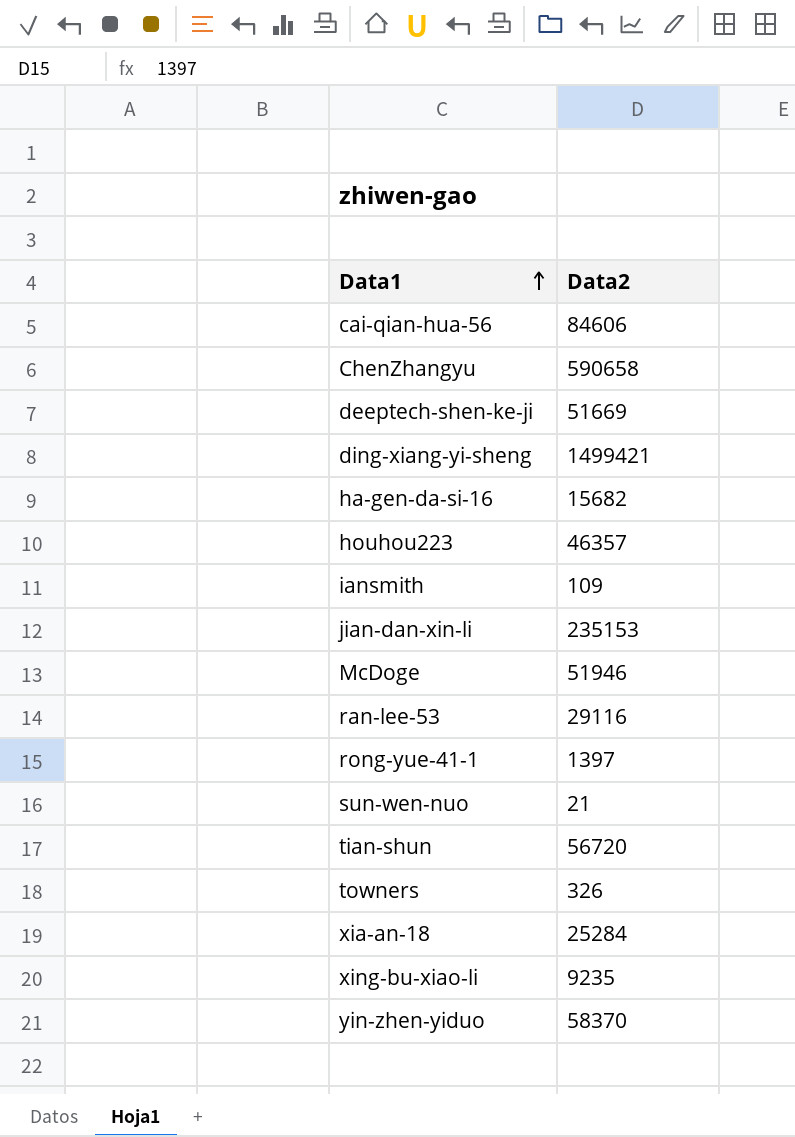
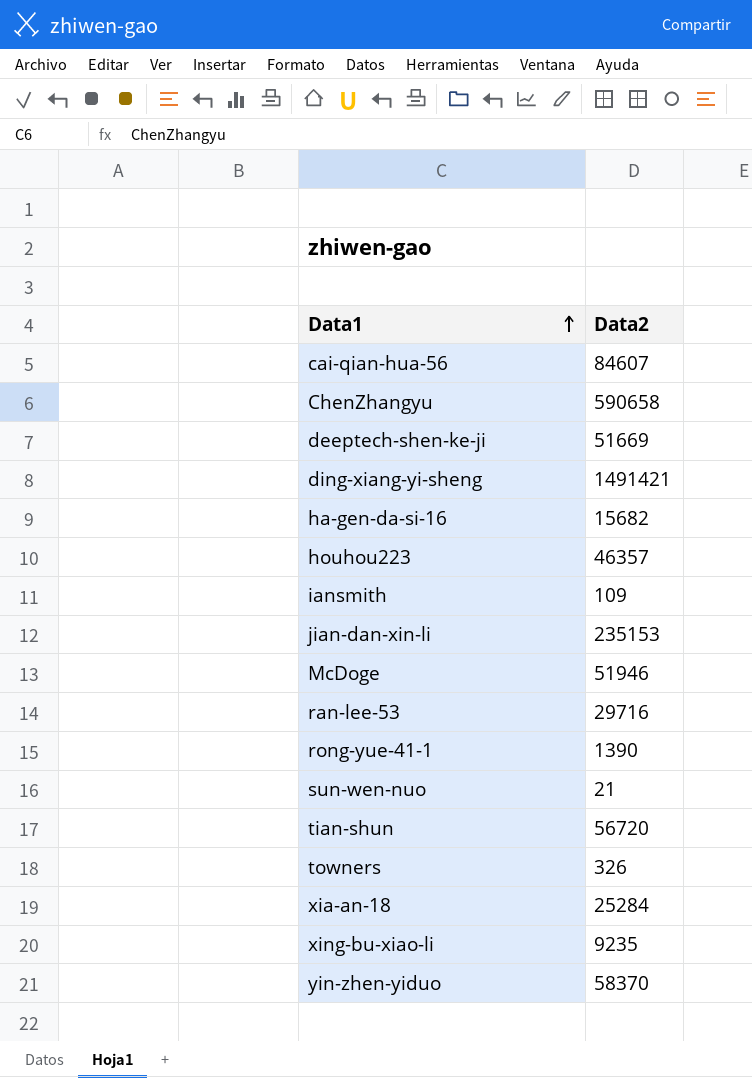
cai-qian-hua-56 | Data2: 84606 -> 84607
ding-xiang-yi-sheng | Data2: 1499421 -> 1491421
ran-lee-53 | Data2: 29116 -> 29716
rong-yue-41-1 | Data2: 1397 -> 1390

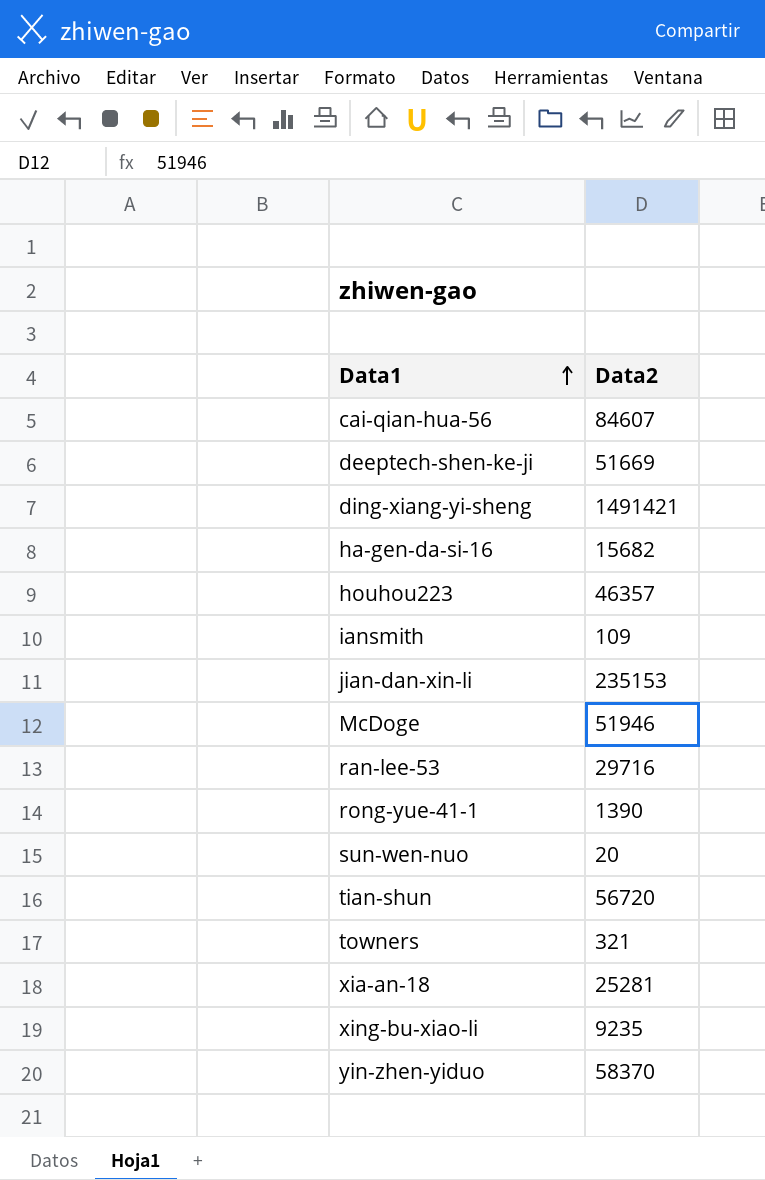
row ChenZhangyu: 590658 -> none
sun-wen-nuo | Data2: 21 -> 20
towners | Data2: 326 -> 321
xia-an-18 | Data2: 25284 -> 25281

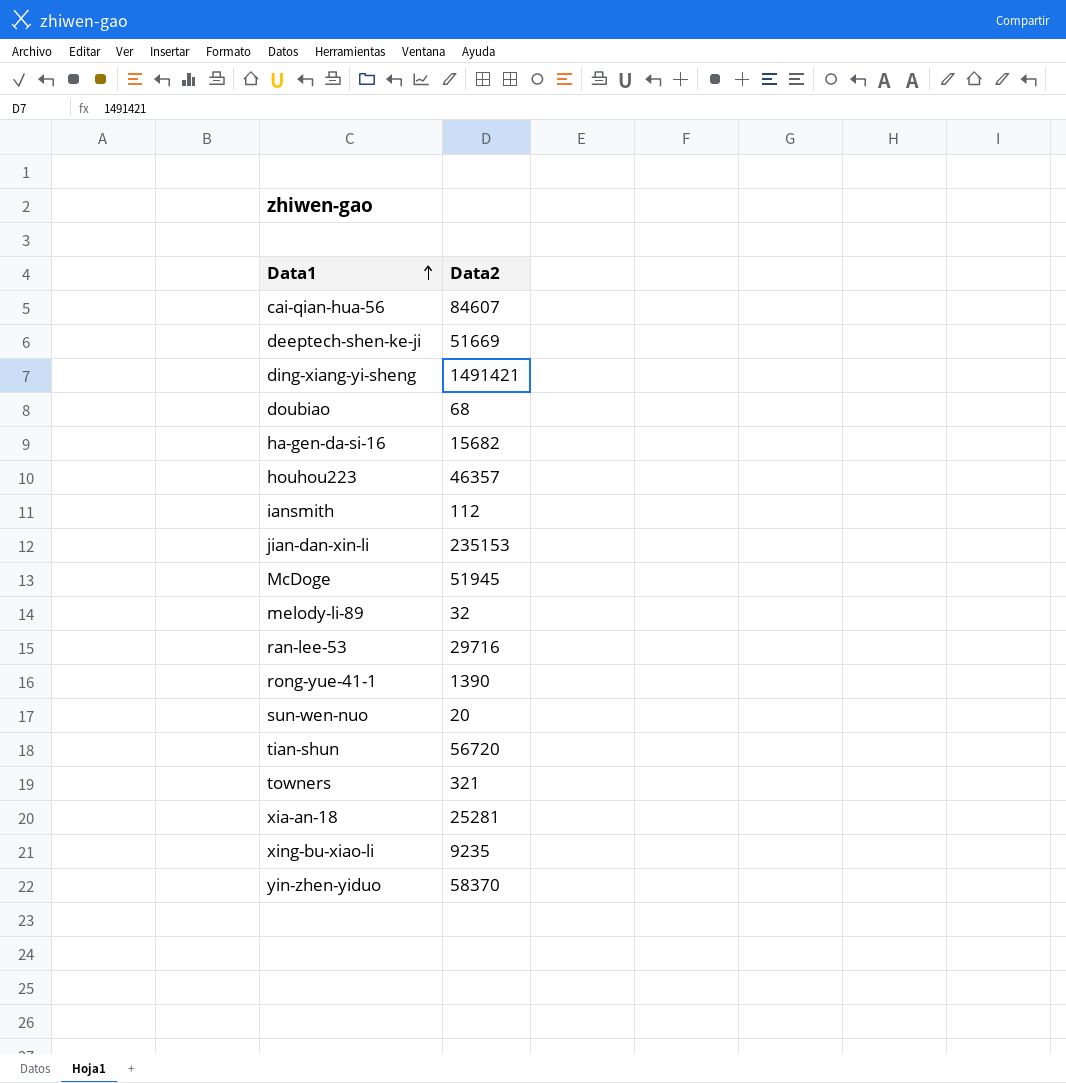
row doubiao: none -> 68
iansmith | Data2: 109 -> 112
McDoge | Data2: 51946 -> 51945
row melody-li-89: none -> 32

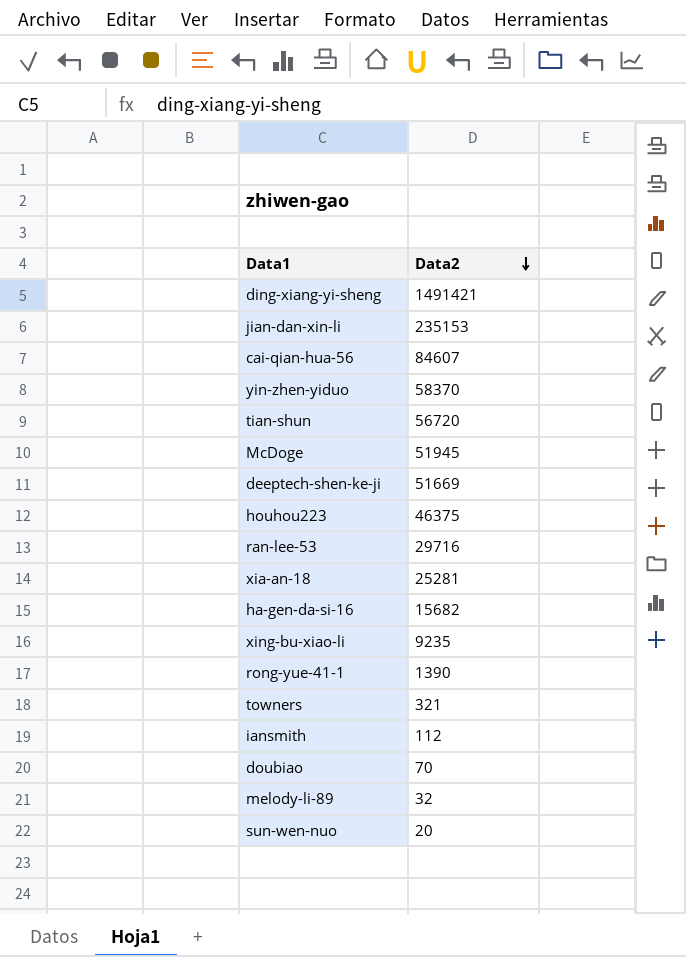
row order: Data1 ascending -> Data2 descending
houhou223 | Data2: 46357 -> 46375
doubiao | Data2: 68 -> 70

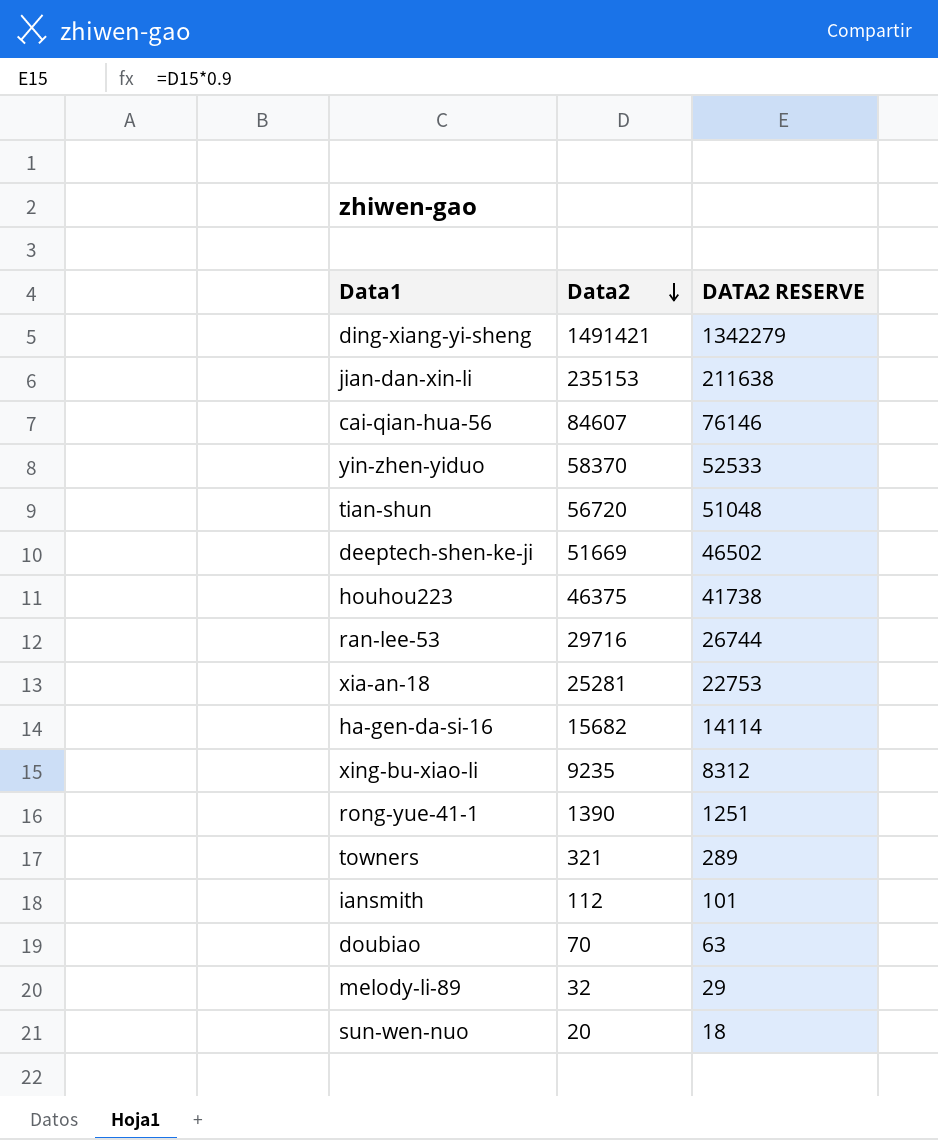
column DATA2 RESERVE | formula: none -> [Data2] * 0.9
row McDoge: 51945 -> none

